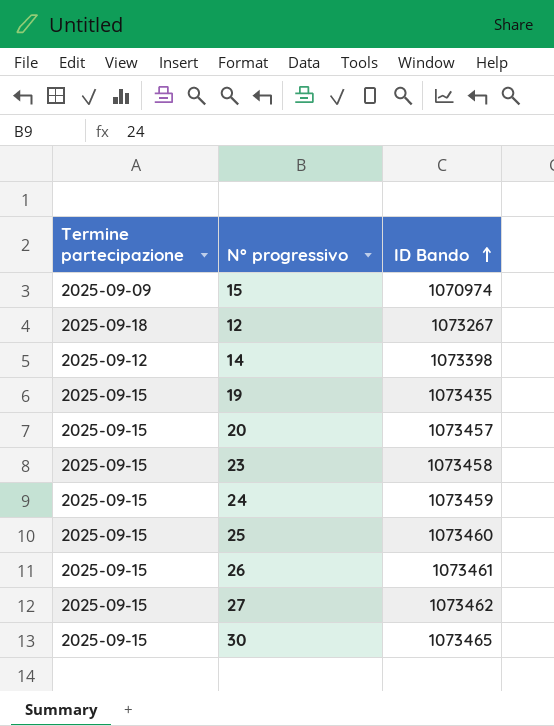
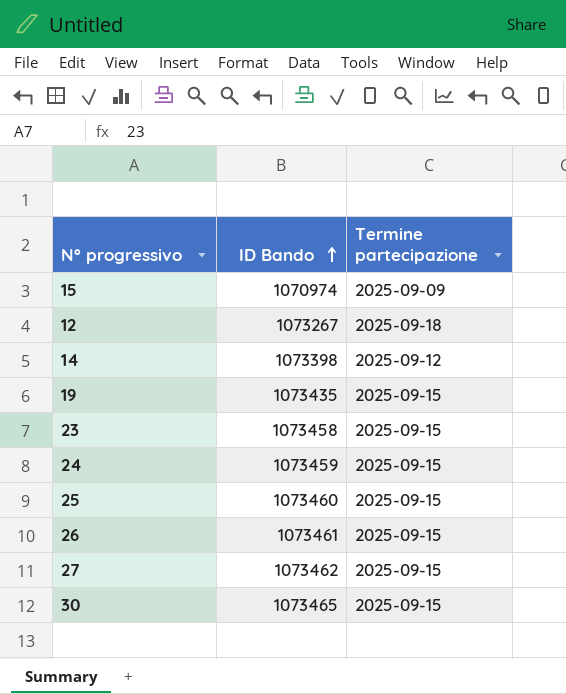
column Termine partecipazione | position: 1 -> 3
row 20: 2025-09-15 | 1073457 -> none

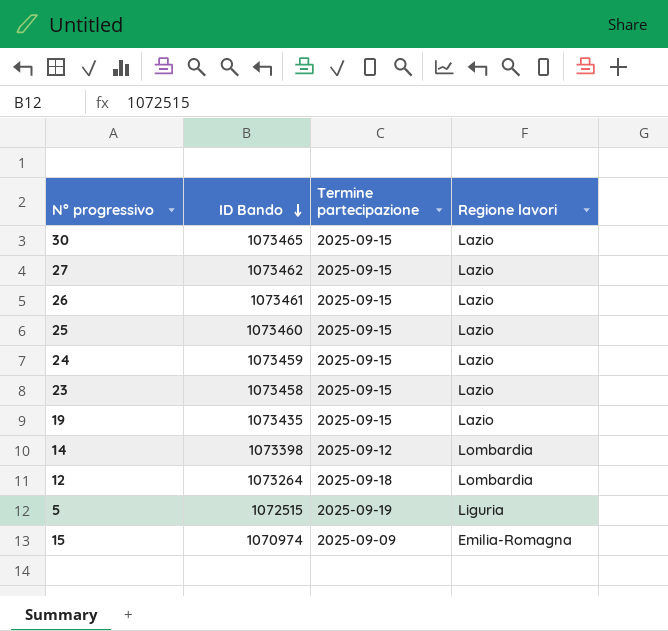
row order: ID Bando ascending -> ID Bando descending
column Regione lavori | position: none -> 4
12 | ID Bando: 1073267 -> 1073264
row 5: none -> 1072515 | 2025-09-19 | Liguria

